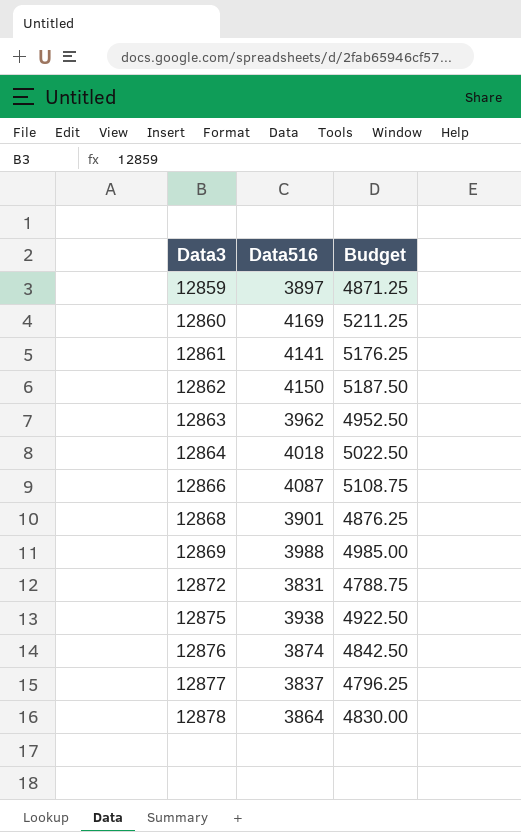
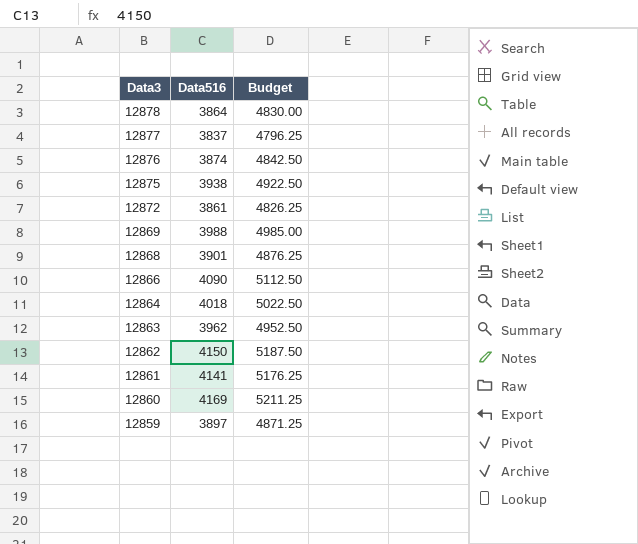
row order: Data3 ascending -> Data3 descending
12872 | Data516: 3831 -> 3861
12872 | Budget: 4788.75 -> 4826.25
12866 | Data516: 4087 -> 4090
12866 | Budget: 5108.75 -> 5112.50

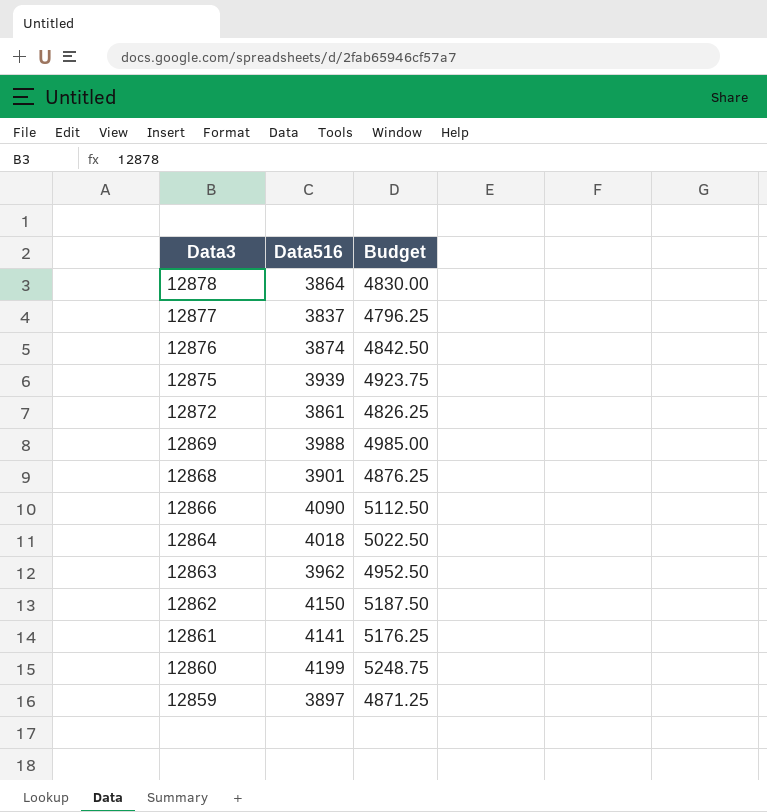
12875 | Data516: 3938 -> 3939
12875 | Budget: 4922.50 -> 4923.75
12860 | Data516: 4169 -> 4199
12860 | Budget: 5211.25 -> 5248.75

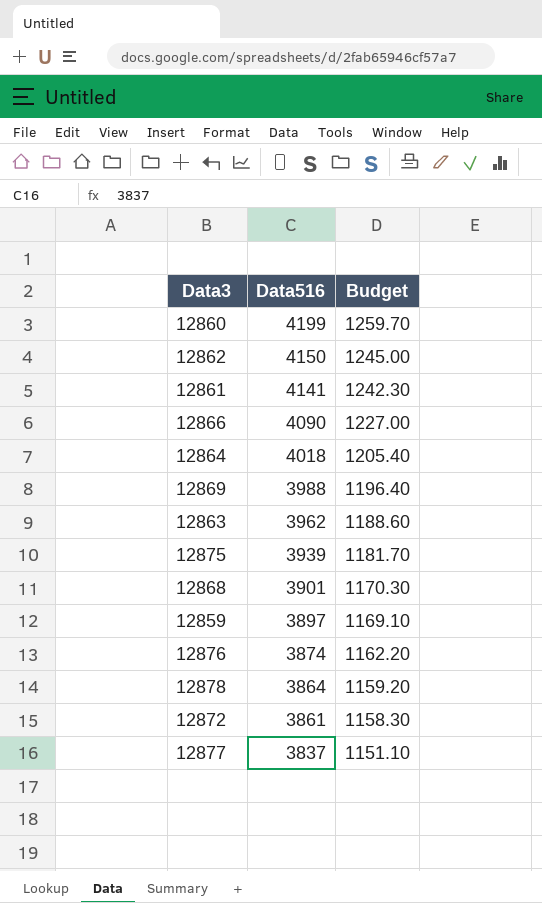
row order: Data3 descending -> Data516 descending
column Budget | formula: [Data516] * 1.25 -> [Data516] * 0.3

